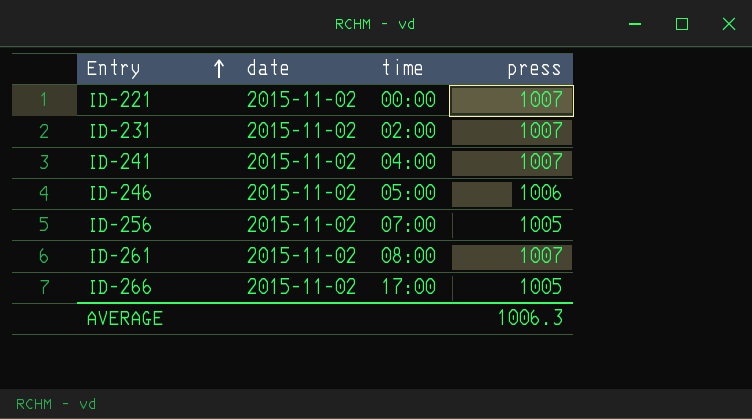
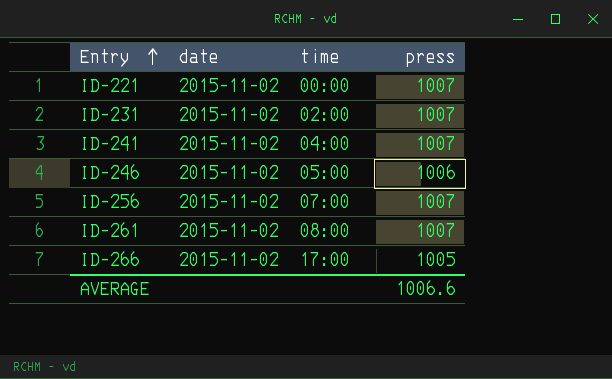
ID-256 | press: 1005 -> 1007
AVERAGE | press: 1006.3 -> 1006.6

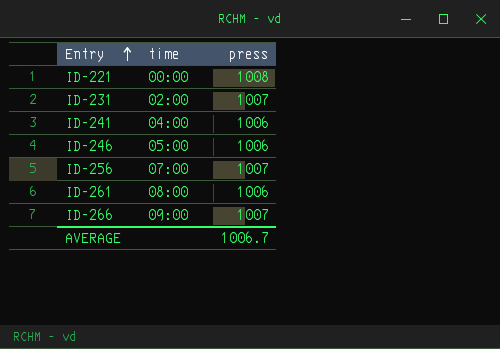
column date | position: 2 -> none
ID-221 | press: 1007 -> 1008
ID-241 | press: 1007 -> 1006
ID-261 | press: 1007 -> 1006
ID-266 | time: 17:00 -> 09:00
ID-266 | press: 1005 -> 1007
AVERAGE | press: 1006.6 -> 1006.7

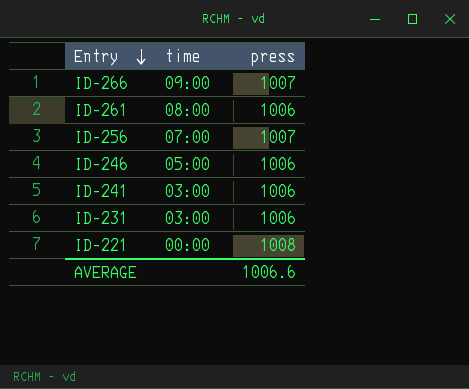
row order: Entry ascending -> Entry descending
ID-241 | time: 04:00 -> 03:00
ID-231 | time: 02:00 -> 03:00
ID-231 | press: 1007 -> 1006
AVERAGE | press: 1006.7 -> 1006.6

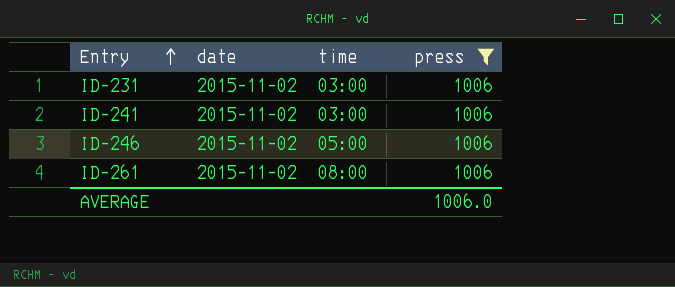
filter: none -> press = 1006
row order: Entry descending -> Entry ascending
column date | position: none -> 2
AVERAGE | press: 1006.6 -> 1006.0

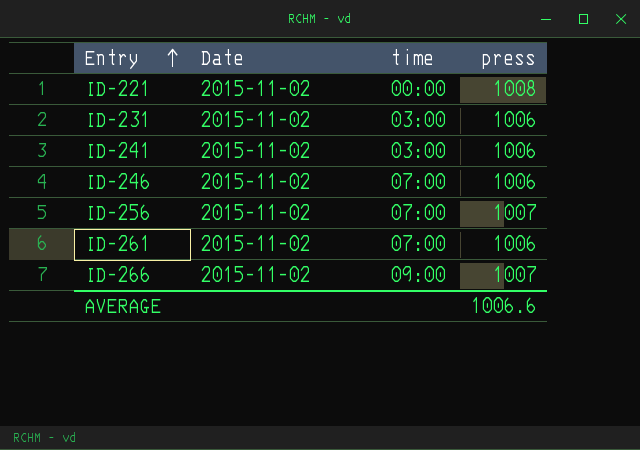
filter: press = 1006 -> none
column name: date -> Date
ID-246 | time: 05:00 -> 07:00
ID-261 | time: 08:00 -> 07:00
AVERAGE | press: 1006.0 -> 1006.6

